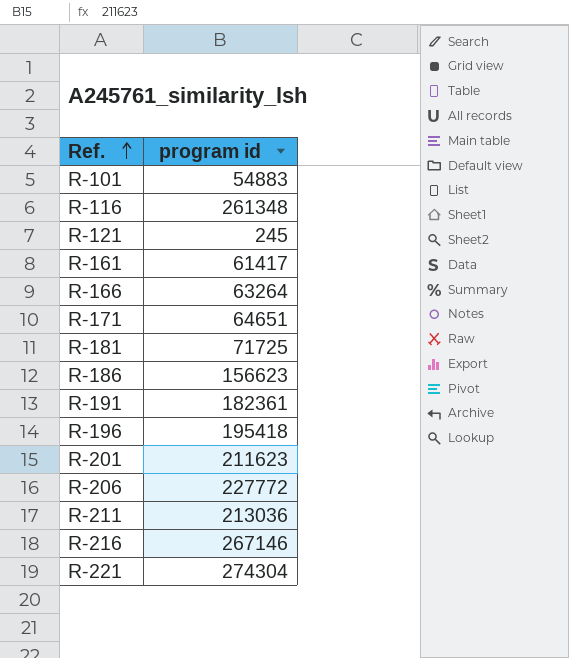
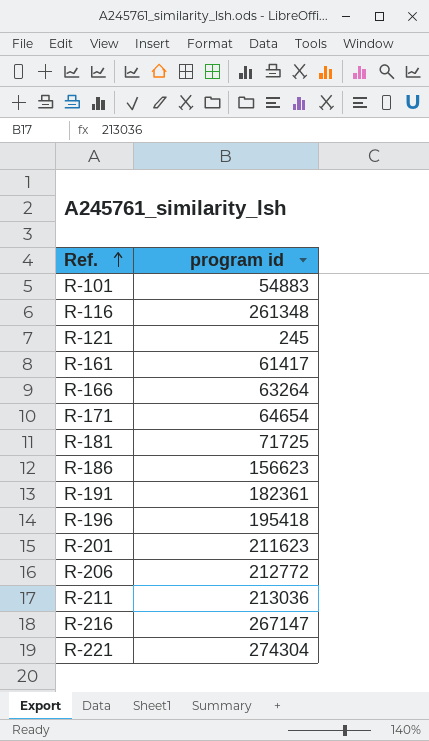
R-171 | program id: 64651 -> 64654
R-206 | program id: 227772 -> 212772
R-216 | program id: 267146 -> 267147

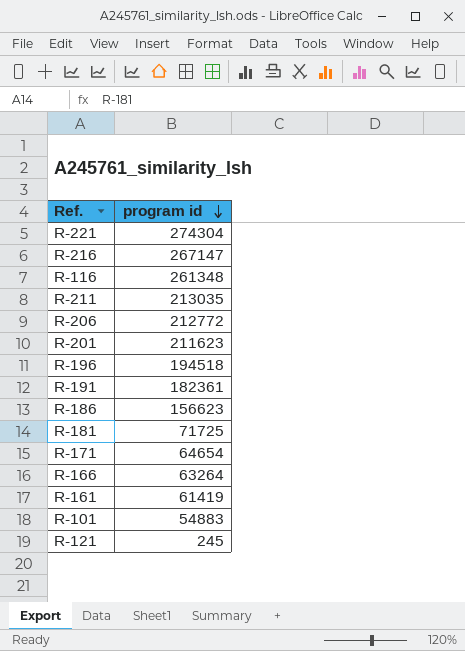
row order: Ref. ascending -> program id descending
R-211 | program id: 213036 -> 213035
R-196 | program id: 195418 -> 194518
R-161 | program id: 61417 -> 61419

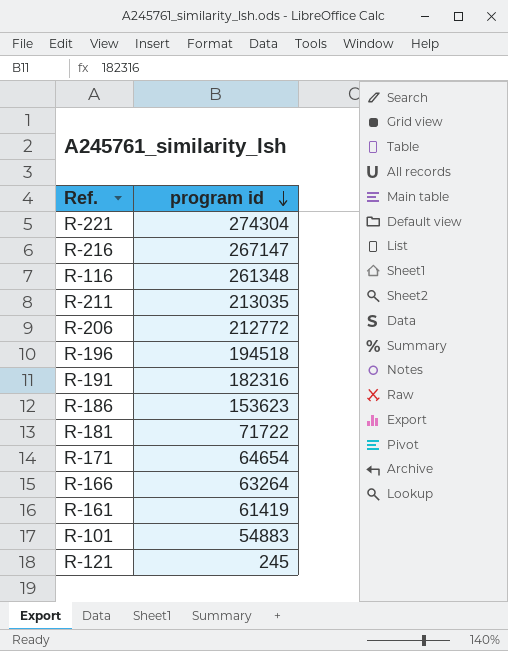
row R-201: 211623 -> none
R-191 | program id: 182361 -> 182316
R-186 | program id: 156623 -> 153623
R-181 | program id: 71725 -> 71722

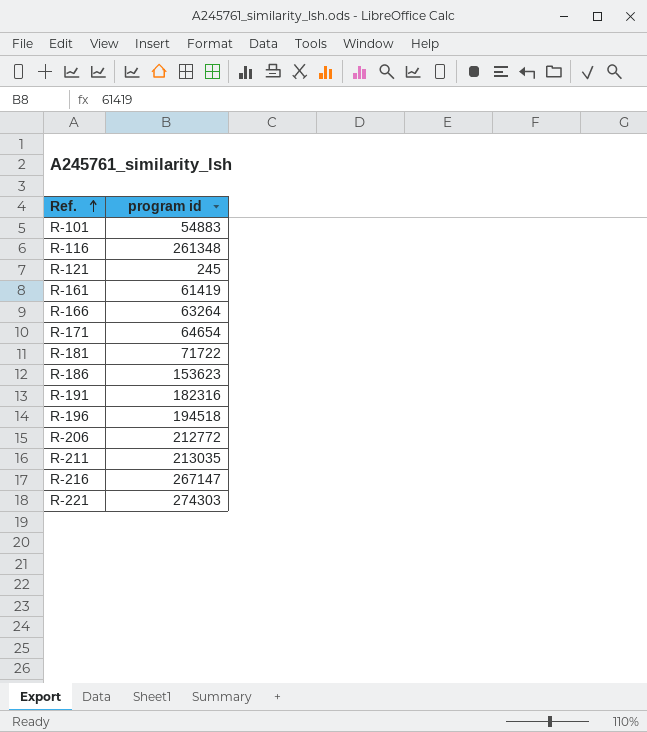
row order: program id descending -> Ref. ascending
R-221 | program id: 274304 -> 274303

